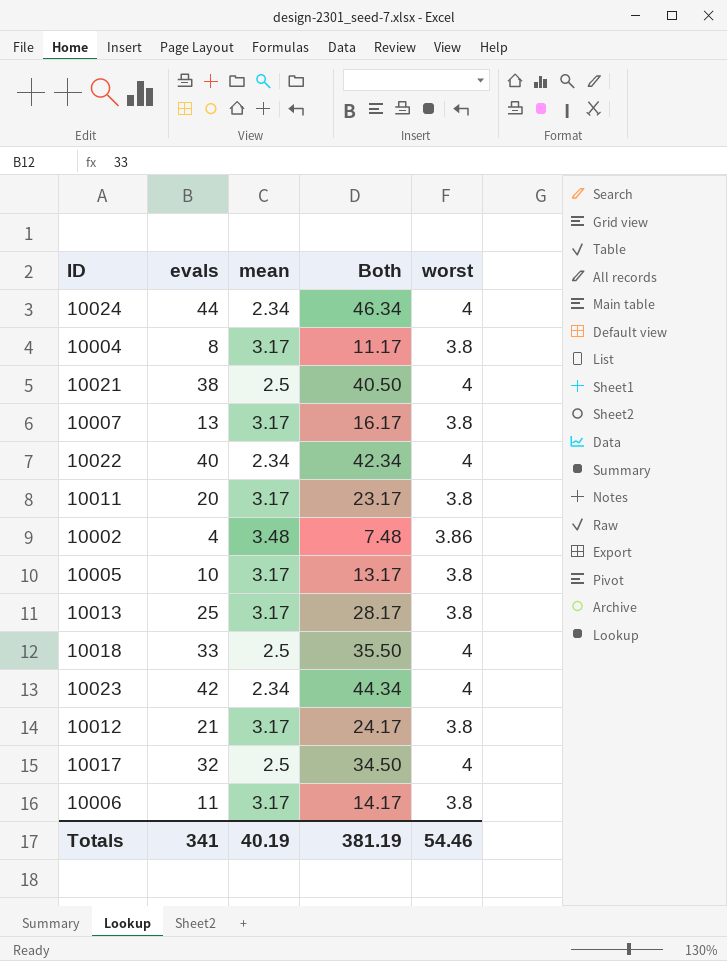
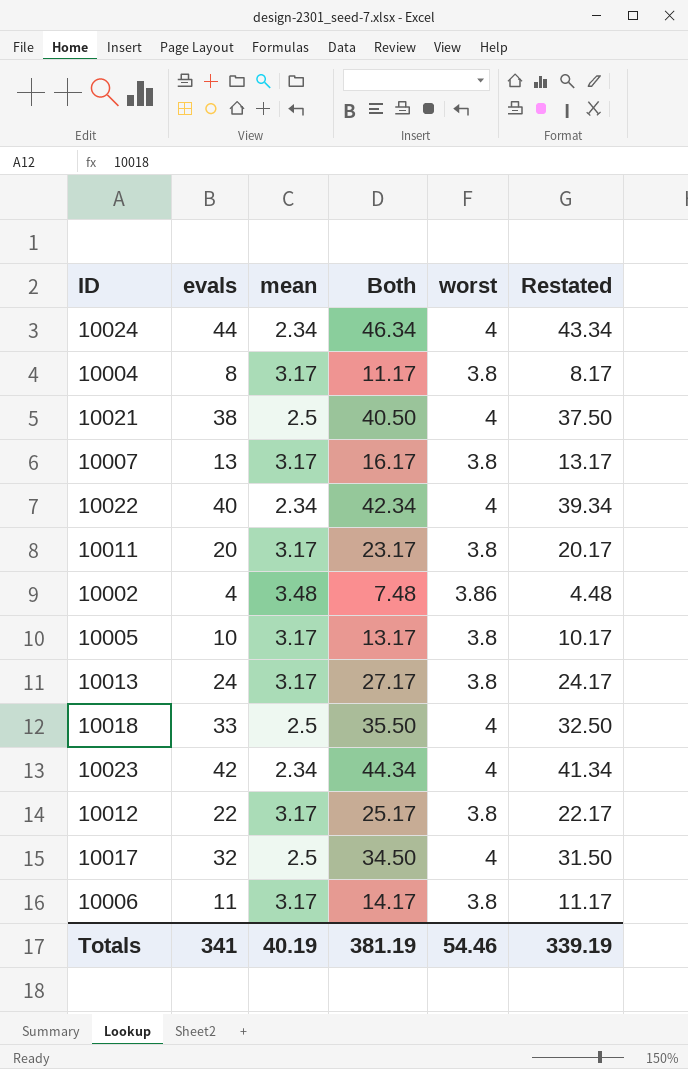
column Restated | formula: none -> [Both] - 3
10013 | evals: 25 -> 24
10013 | Both: 28.17 -> 27.17
10012 | evals: 21 -> 22
10012 | Both: 24.17 -> 25.17

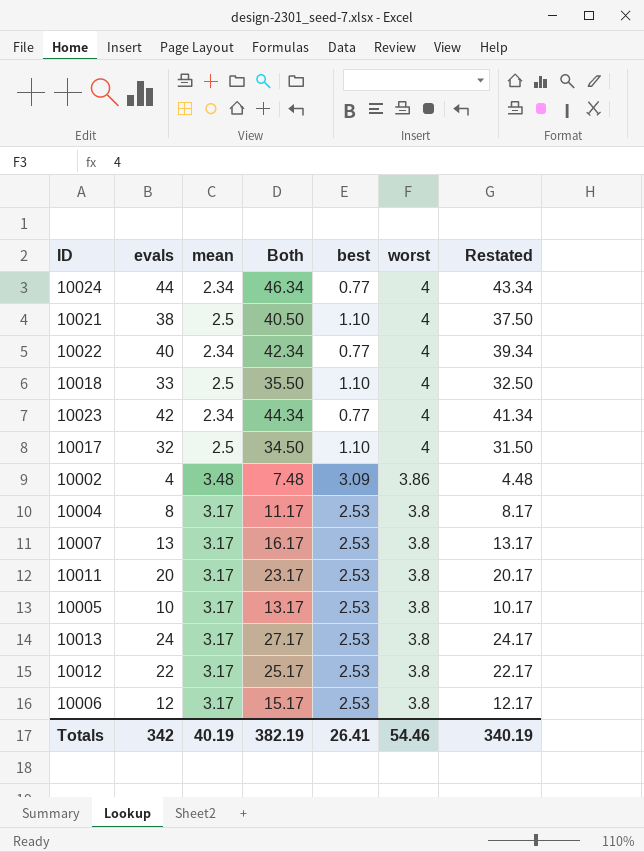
row order: none -> worst descending
column best | position: none -> 5
10006 | evals: 11 -> 12
10006 | Both: 14.17 -> 15.17
10006 | Restated: 11.17 -> 12.17
Totals | evals: 341 -> 342
Totals | Both: 381.19 -> 382.19
Totals | Restated: 339.19 -> 340.19

